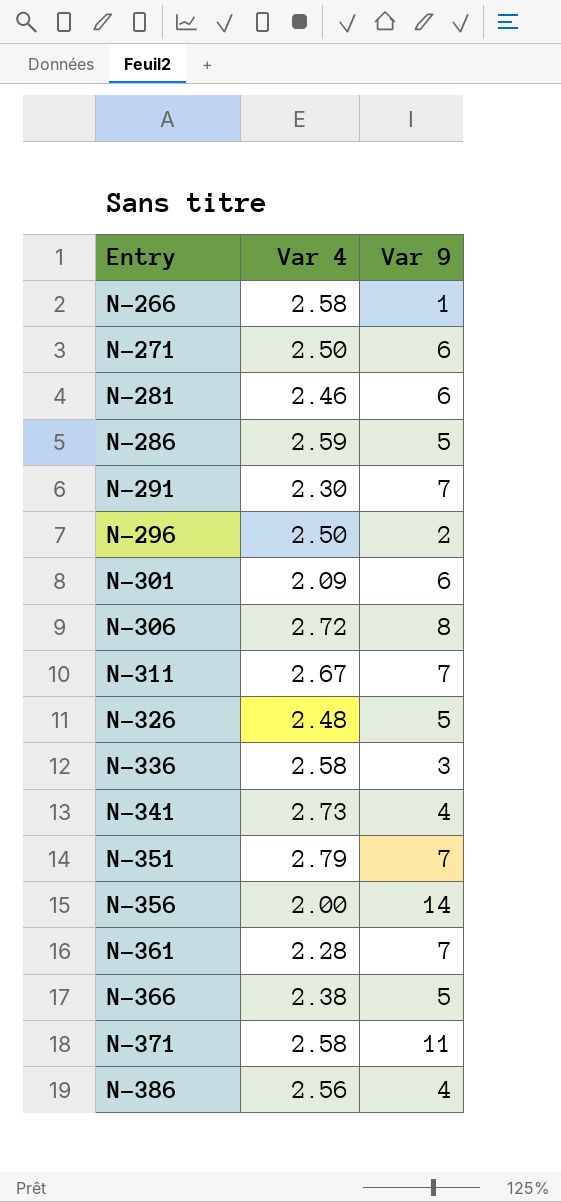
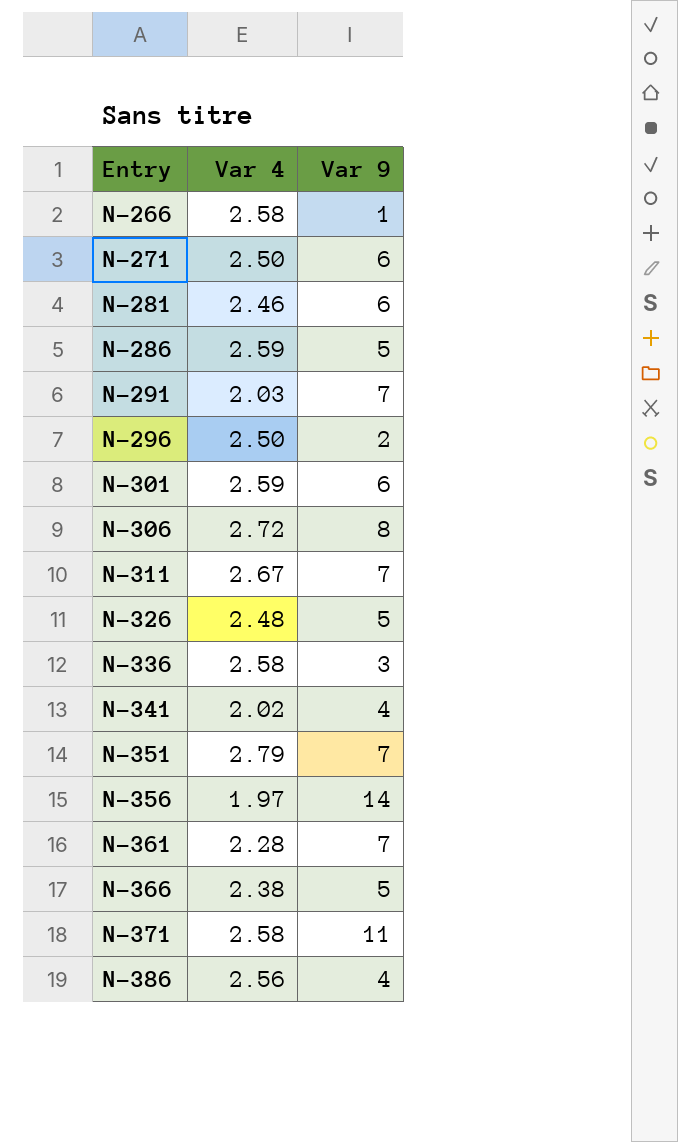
N-291 | Var 4: 2.30 -> 2.03
N-301 | Var 4: 2.09 -> 2.59
N-341 | Var 4: 2.73 -> 2.02
N-356 | Var 4: 2.00 -> 1.97

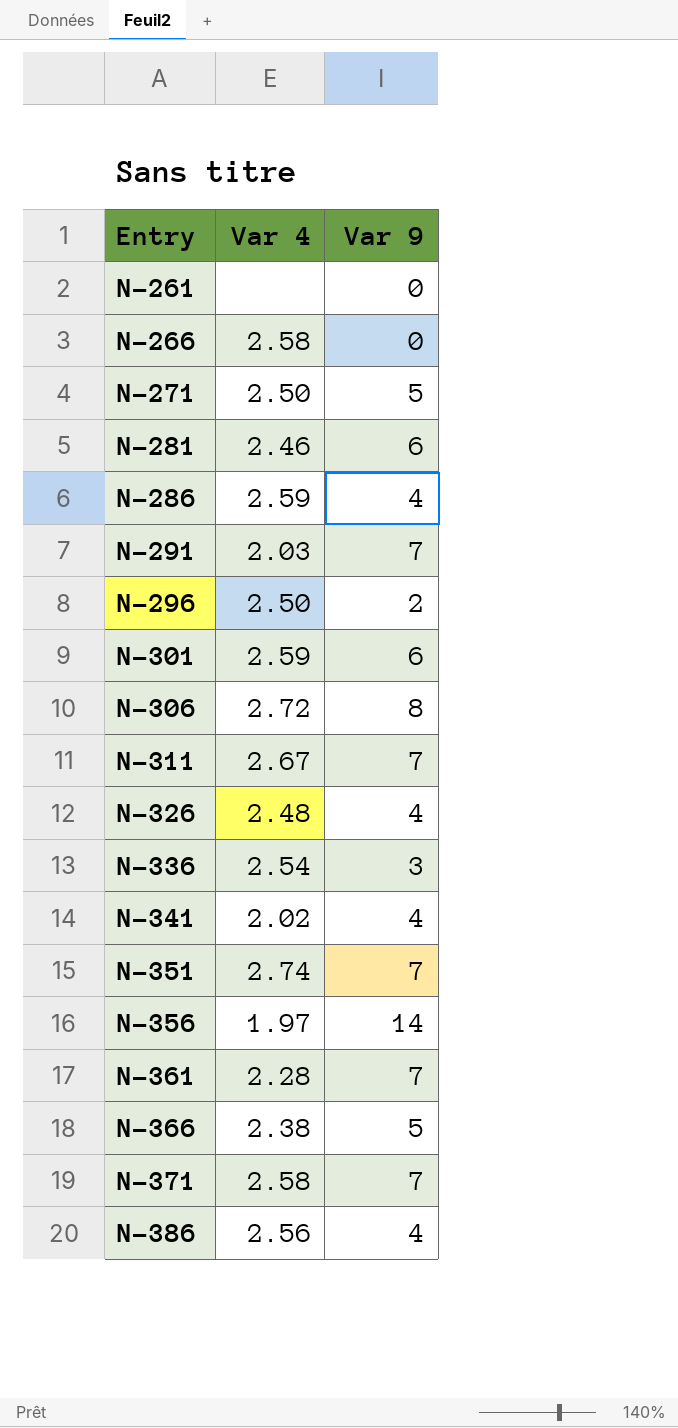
row N-261: none -> none | 0
N-266 | Var 9: 1 -> 0
N-271 | Var 9: 6 -> 5
N-286 | Var 9: 5 -> 4
N-326 | Var 9: 5 -> 4
N-336 | Var 4: 2.58 -> 2.54
N-351 | Var 4: 2.79 -> 2.74
N-371 | Var 9: 11 -> 7

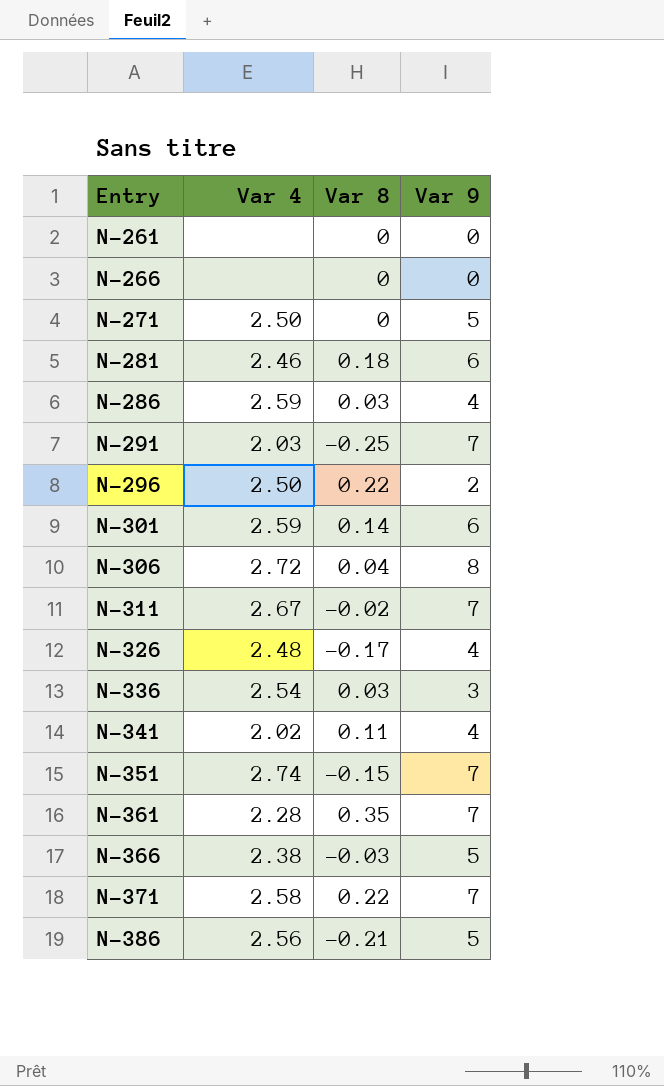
column Var 8 | position: none -> 3
row N-356: 1.97 | 14 -> none
N-266 | Var 4: 2.58 -> none
N-386 | Var 9: 4 -> 5

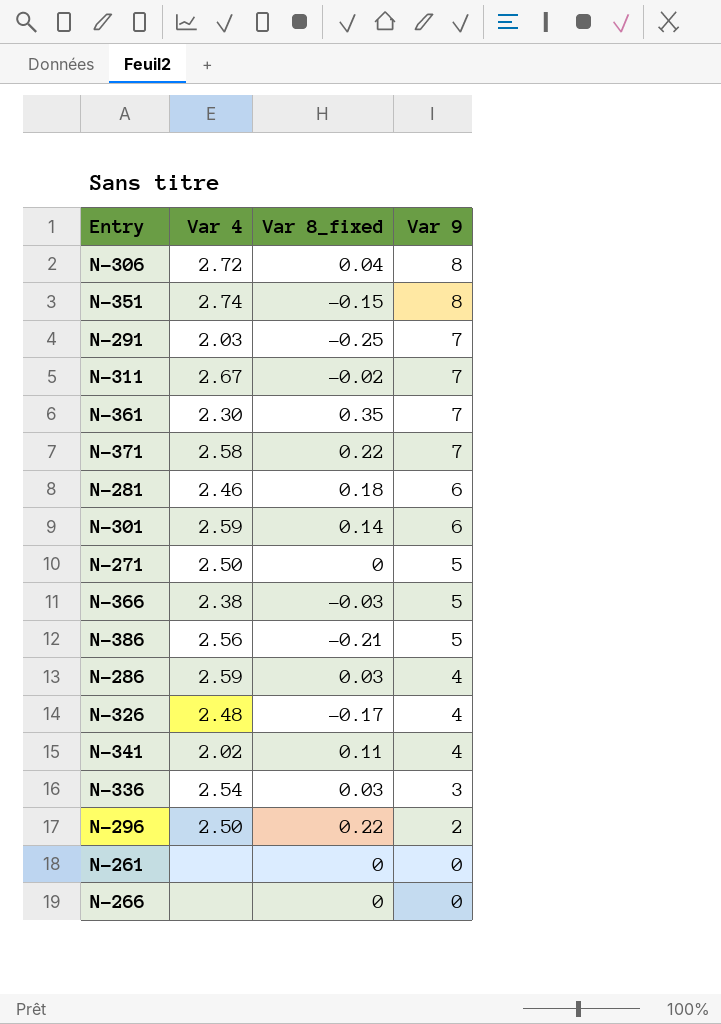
row order: Entry ascending -> Var 9 descending
column name: Var 8 -> Var 8_fixed
N-351 | Var 9: 7 -> 8
N-361 | Var 4: 2.28 -> 2.30

